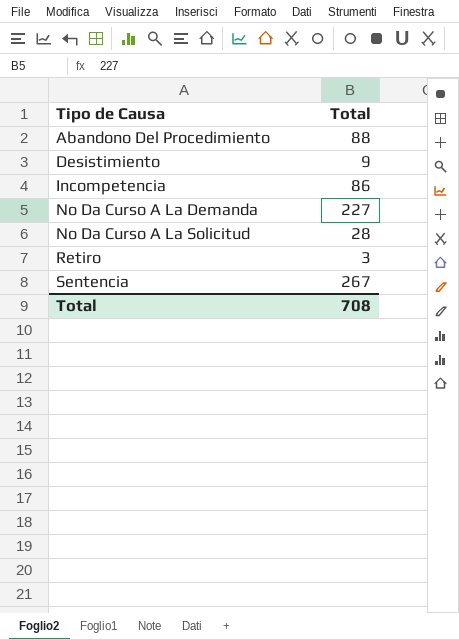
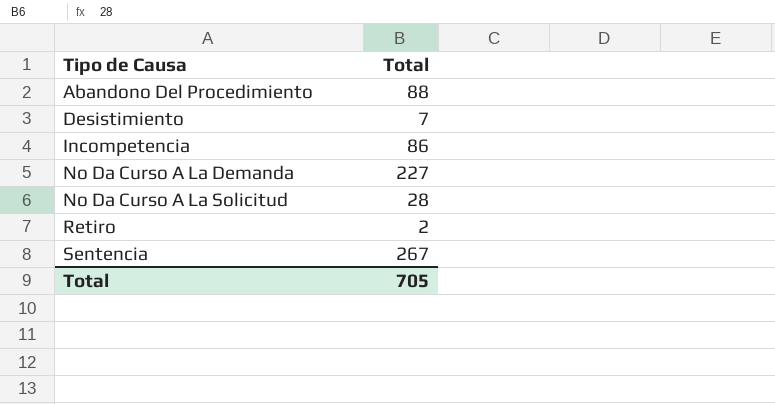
Desistimiento | Total: 9 -> 7
Retiro | Total: 3 -> 2
Total | Total: 708 -> 705

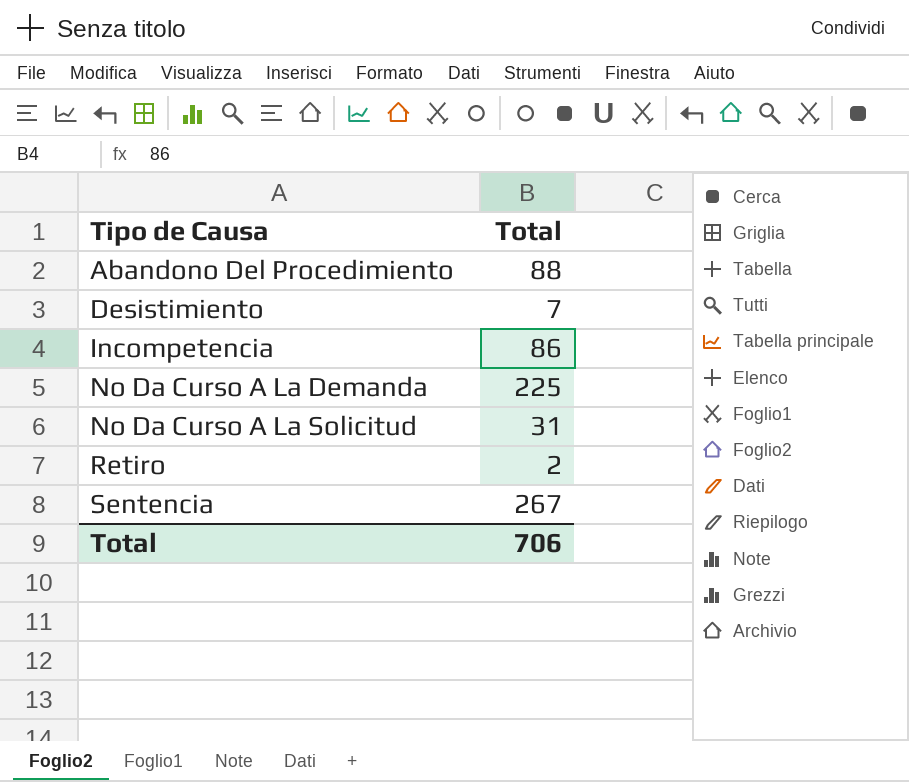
No Da Curso A La Demanda | Total: 227 -> 225
No Da Curso A La Solicitud | Total: 28 -> 31
Total | Total: 705 -> 706

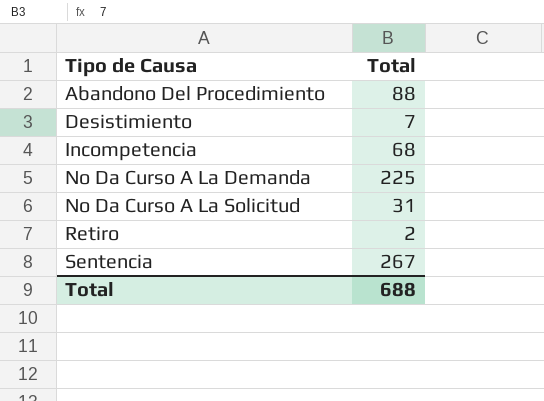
Incompetencia | Total: 86 -> 68
Total | Total: 706 -> 688

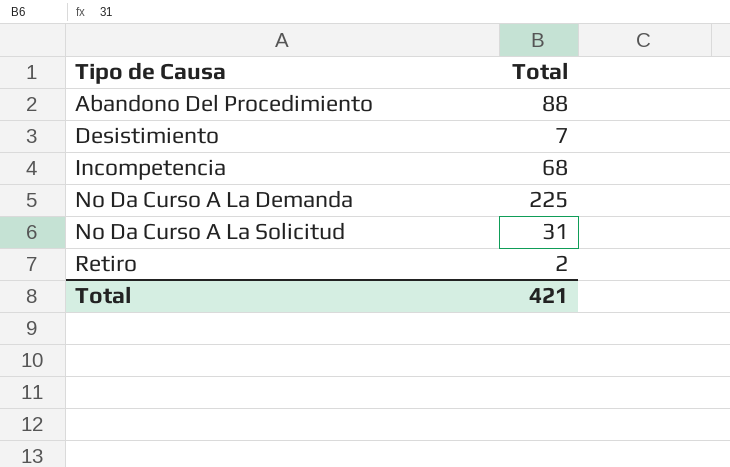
row Sentencia: 267 -> none
Total | Total: 688 -> 421

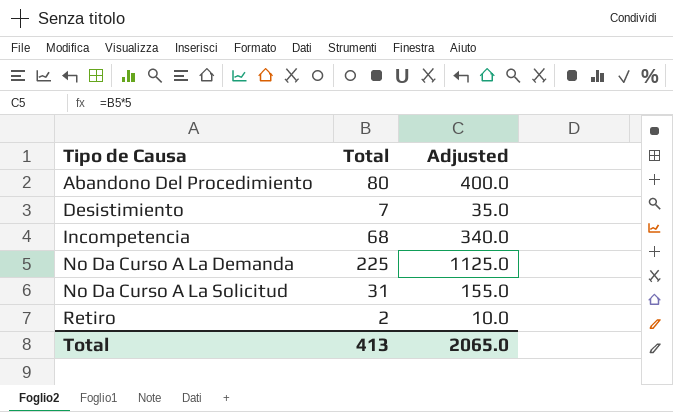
column Adjusted | formula: none -> [Total] * 5
Abandono Del Procedimiento | Total: 88 -> 80
Total | Total: 421 -> 413

